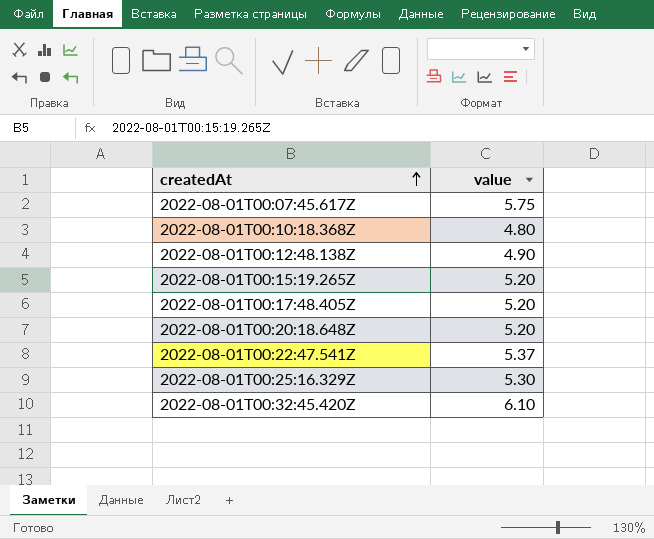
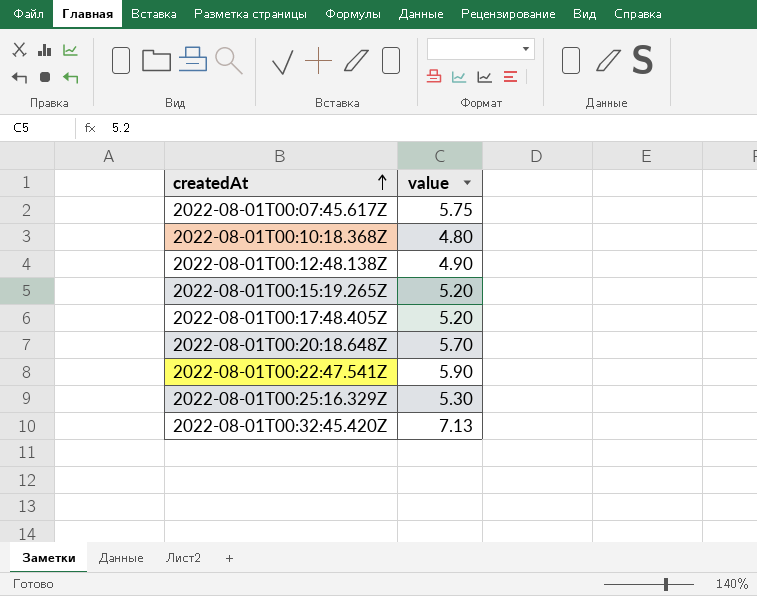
2022-08-01T00:20:18.648Z | value: 5.20 -> 5.70
2022-08-01T00:22:47.541Z | value: 5.37 -> 5.90
2022-08-01T00:32:45.420Z | value: 6.10 -> 7.13

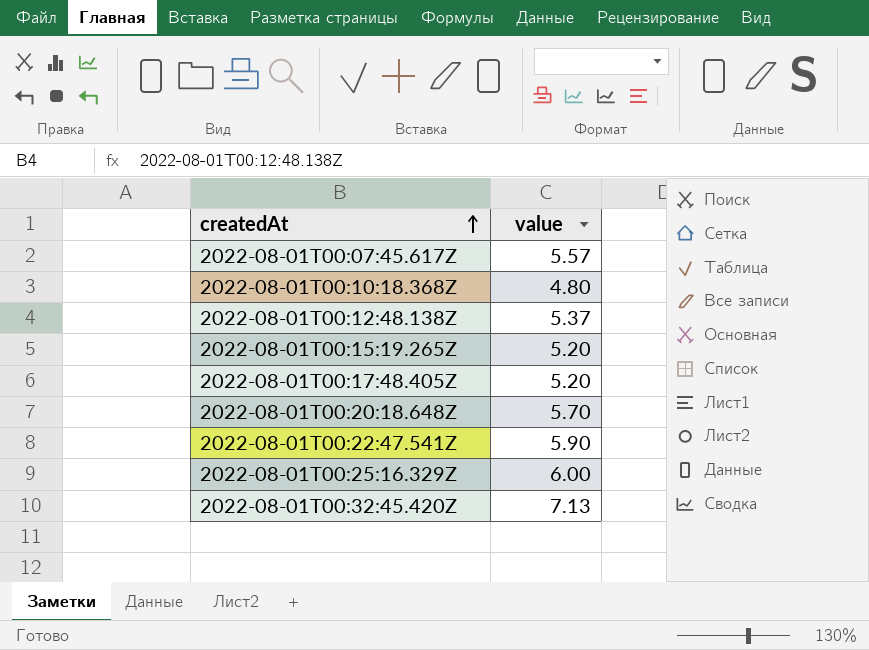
2022-08-01T00:07:45.617Z | value: 5.75 -> 5.57
2022-08-01T00:12:48.138Z | value: 4.90 -> 5.37
2022-08-01T00:25:16.329Z | value: 5.30 -> 6.00

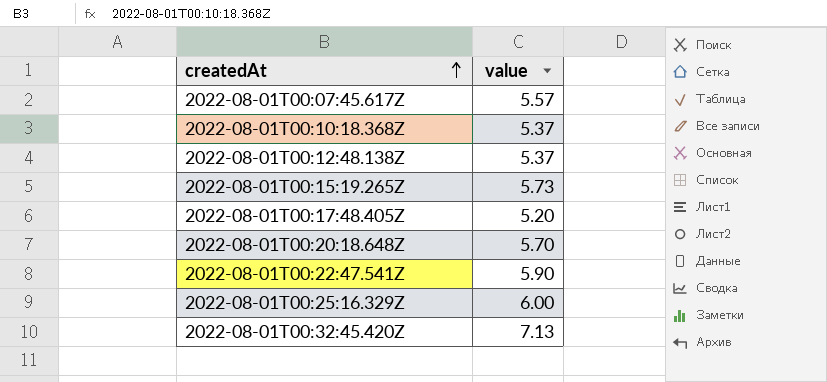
2022-08-01T00:10:18.368Z | value: 4.80 -> 5.37
2022-08-01T00:15:19.265Z | value: 5.20 -> 5.73

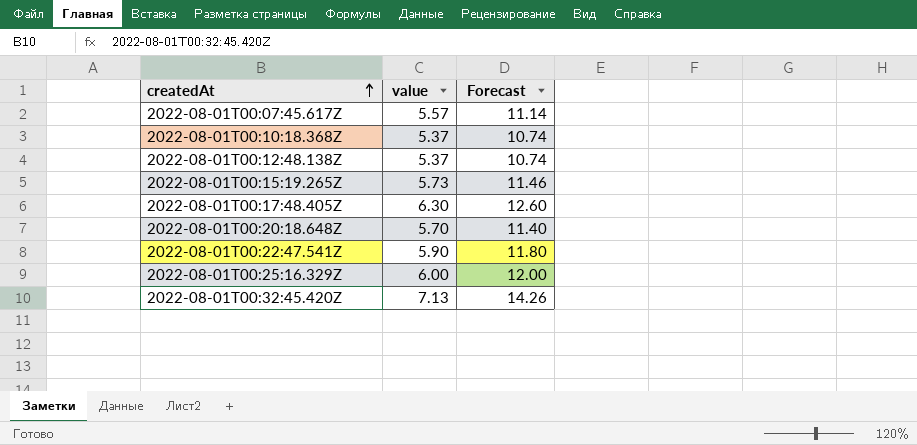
column Forecast | formula: none -> [value] * 2
2022-08-01T00:17:48.405Z | value: 5.20 -> 6.30

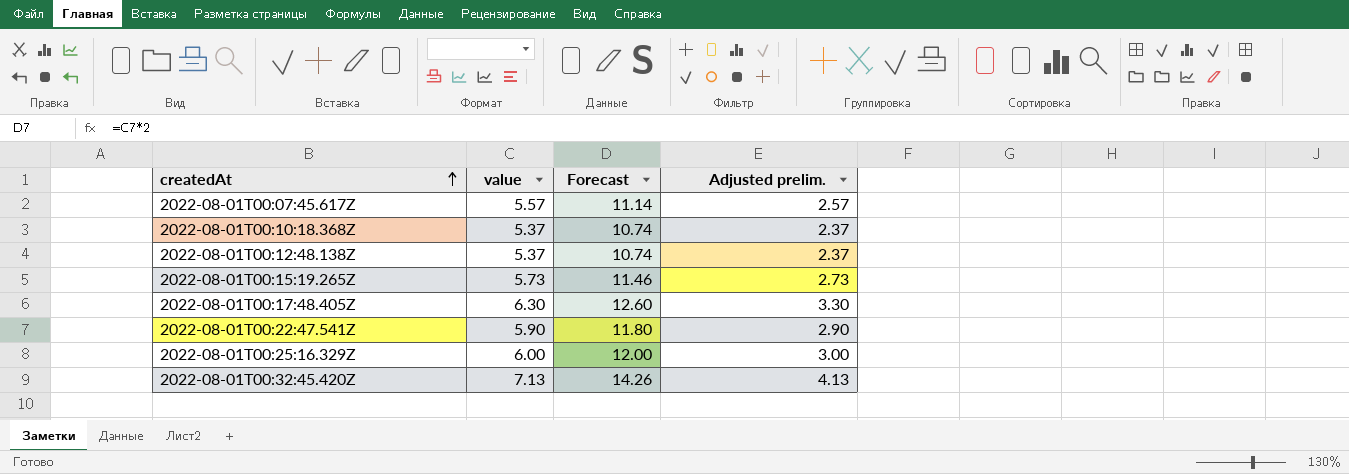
column Adjusted prelim. | formula: none -> [value] - 3
row 2022-08-01T00:20:18.648Z: 5.70 | 11.40 -> none

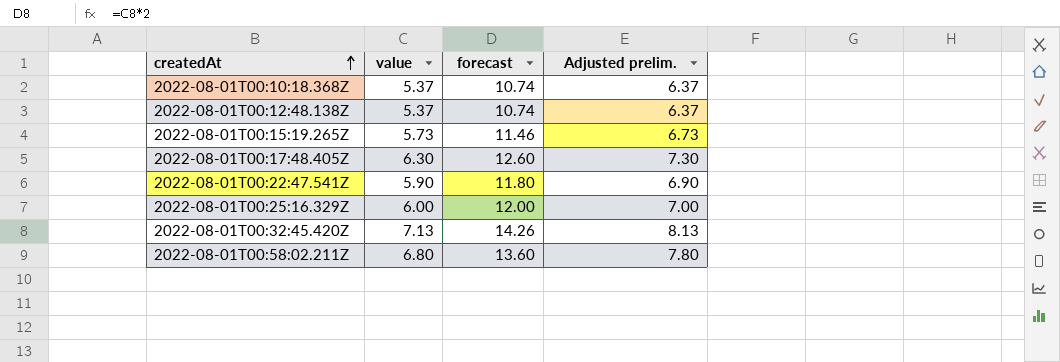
column name: Forecast -> forecast
column Adjusted prelim. | formula: [value] - 3 -> [value] + 1
row 2022-08-01T00:07:45.617Z: 5.57 | 11.14 | 2.57 -> none
row 2022-08-01T00:58:02.211Z: none -> 6.80 | 13.60 | 7.80

